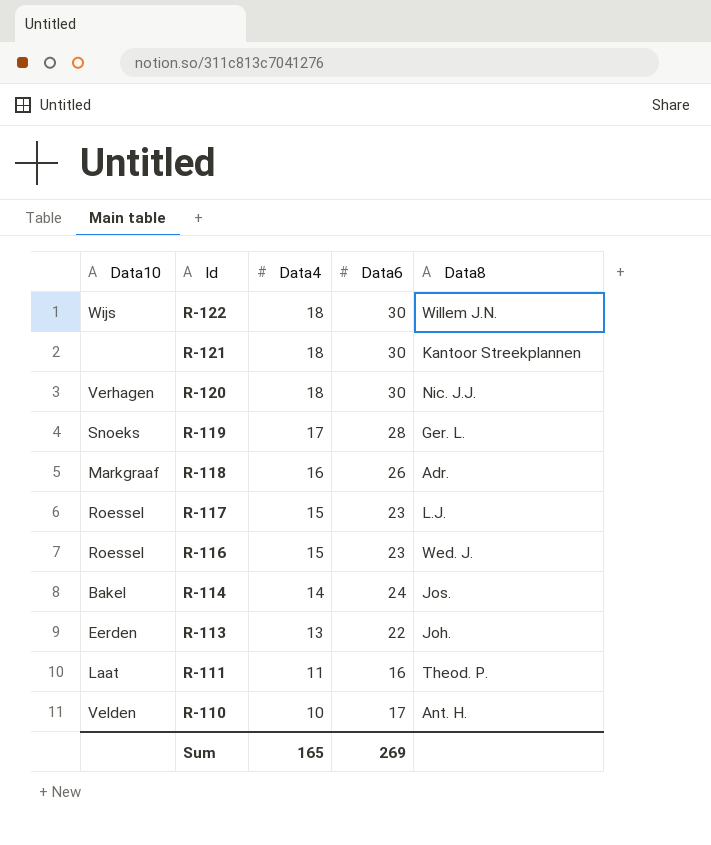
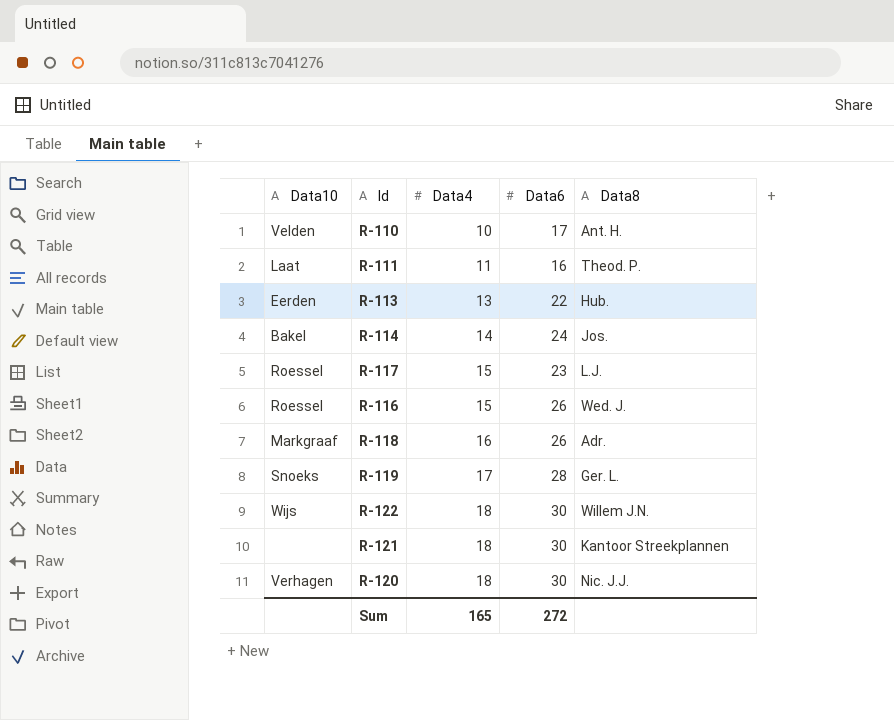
row order: Id descending -> Data4 ascending
R-113 | Data8: Joh. -> Hub.
R-116 | Data6: 23 -> 26
Sum | Data6: 269 -> 272

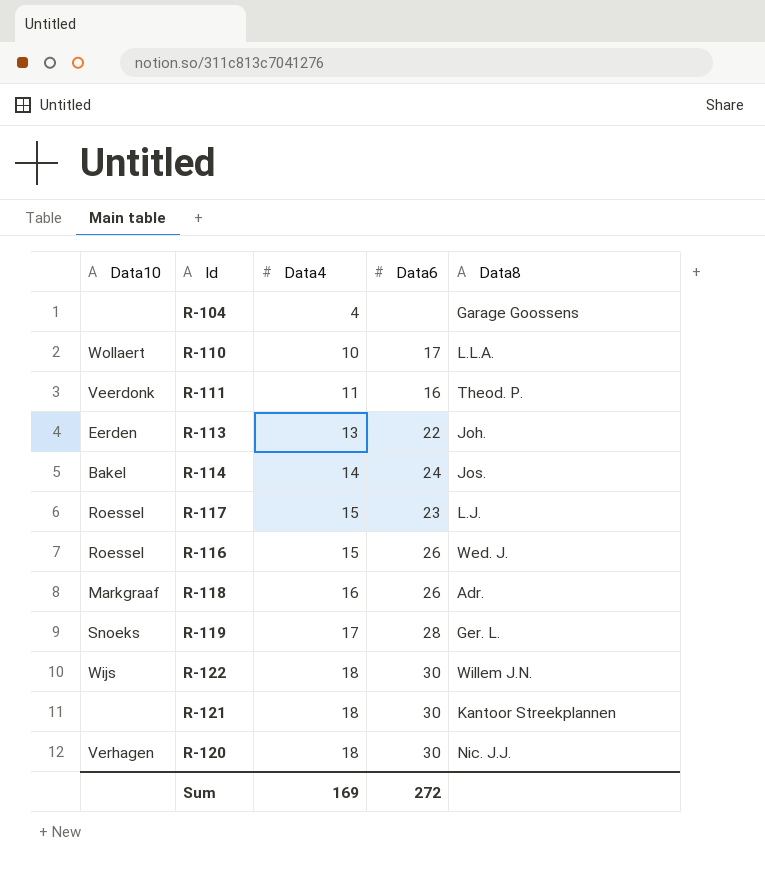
row R-104: none -> none | 4 | none | Garage Goossens
R-110 | Data10: Velden -> Wollaert
R-110 | Data8: Ant. H. -> L.L.A.
R-111 | Data10: Laat -> Veerdonk
R-113 | Data8: Hub. -> Joh.
Sum | Data4: 165 -> 169

